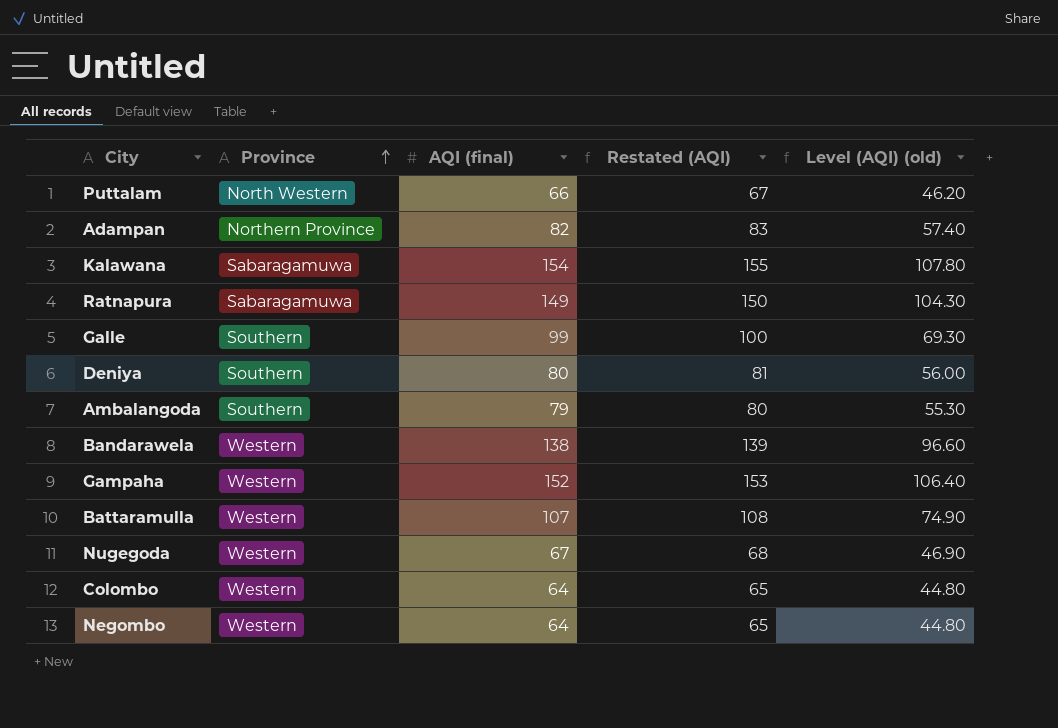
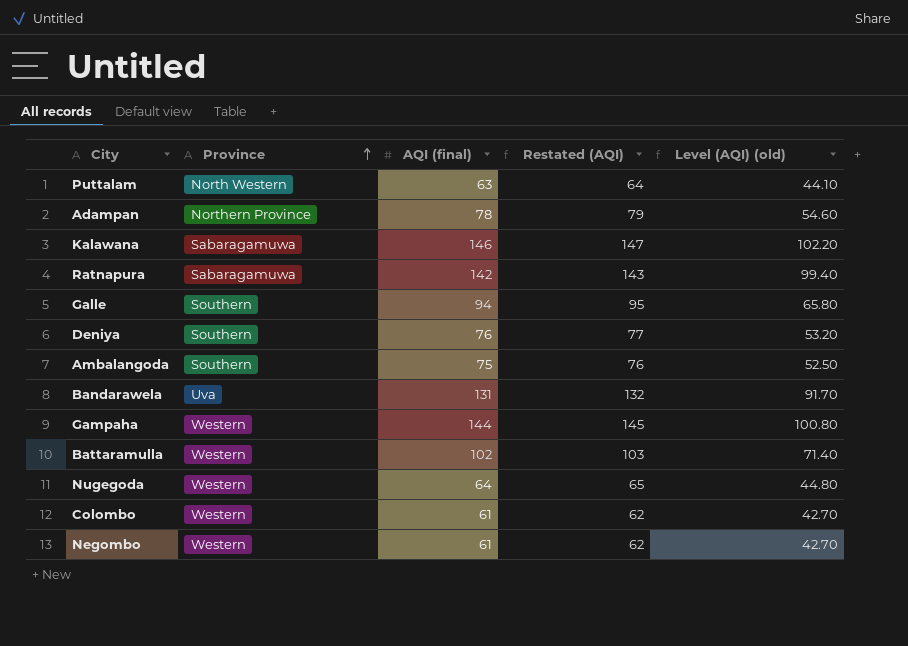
Puttalam | AQI (final): 66 -> 63
Puttalam | Restated (AQI): 67 -> 64
Puttalam | Level (AQI) (old): 46.20 -> 44.10
Adampan | AQI (final): 82 -> 78
Adampan | Restated (AQI): 83 -> 79
Adampan | Level (AQI) (old): 57.40 -> 54.60
Kalawana | AQI (final): 154 -> 146
Kalawana | Restated (AQI): 155 -> 147
Kalawana | Level (AQI) (old): 107.80 -> 102.20
Ratnapura | AQI (final): 149 -> 142
Ratnapura | Restated (AQI): 150 -> 143
Ratnapura | Level (AQI) (old): 104.30 -> 99.40
Galle | AQI (final): 99 -> 94
Galle | Restated (AQI): 100 -> 95
Galle | Level (AQI) (old): 69.30 -> 65.80
Deniya | AQI (final): 80 -> 76
Deniya | Restated (AQI): 81 -> 77
Deniya | Level (AQI) (old): 56.00 -> 53.20
Ambalangoda | AQI (final): 79 -> 75
Ambalangoda | Restated (AQI): 80 -> 76
Ambalangoda | Level (AQI) (old): 55.30 -> 52.50
Bandarawela | Province: Western -> Uva
Bandarawela | AQI (final): 138 -> 131
Bandarawela | Restated (AQI): 139 -> 132
Bandarawela | Level (AQI) (old): 96.60 -> 91.70
Gampaha | AQI (final): 152 -> 144
Gampaha | Restated (AQI): 153 -> 145
Gampaha | Level (AQI) (old): 106.40 -> 100.80
Battaramulla | AQI (final): 107 -> 102
Battaramulla | Restated (AQI): 108 -> 103
Battaramulla | Level (AQI) (old): 74.90 -> 71.40
Nugegoda | AQI (final): 67 -> 64
Nugegoda | Restated (AQI): 68 -> 65
Nugegoda | Level (AQI) (old): 46.90 -> 44.80
Colombo | AQI (final): 64 -> 61
Colombo | Restated (AQI): 65 -> 62
Colombo | Level (AQI) (old): 44.80 -> 42.70
Negombo | AQI (final): 64 -> 61
Negombo | Restated (AQI): 65 -> 62
Negombo | Level (AQI) (old): 44.80 -> 42.70

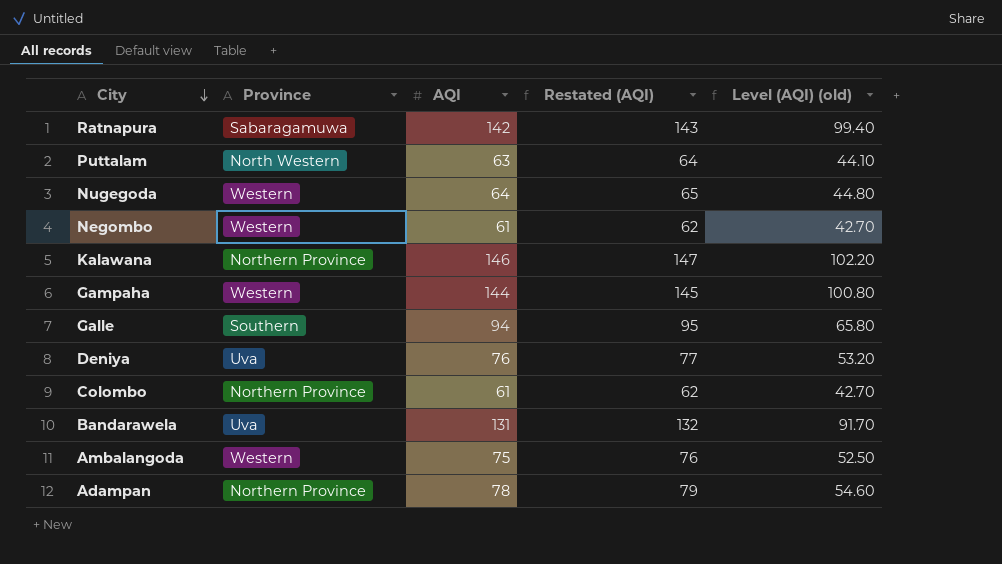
row order: Province ascending -> City descending
column name: AQI (final) -> AQI
row Battaramulla: Western | 102 | 103 | 71.40 -> none
Kalawana | Province: Sabaragamuwa -> Northern Province
Deniya | Province: Southern -> Uva
Colombo | Province: Western -> Northern Province
Ambalangoda | Province: Southern -> Western

